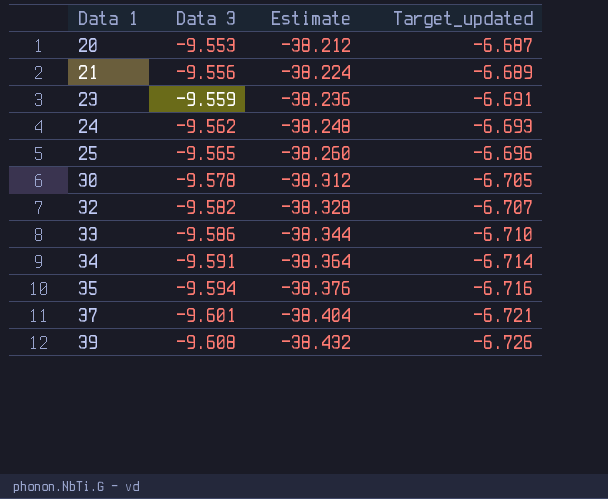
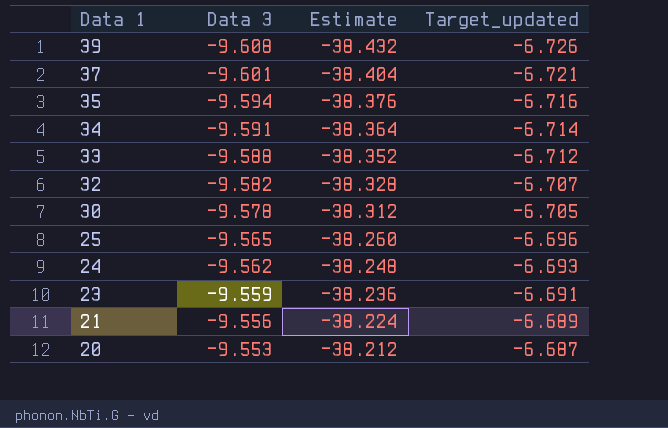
row order: Data 1 ascending -> Data 1 descending
33 | Data 3: -9.586 -> -9.588
33 | Estimate: -38.344 -> -38.352
33 | Target_updated: -6.710 -> -6.712

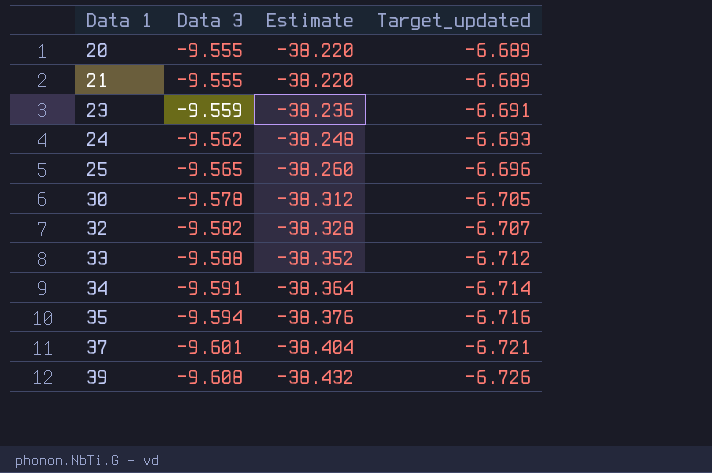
row order: Data 1 descending -> Data 1 ascending
20 | Data 3: -9.553 -> -9.555
20 | Estimate: -38.212 -> -38.220
20 | Target_updated: -6.687 -> -6.689
21 | Data 3: -9.556 -> -9.555
21 | Estimate: -38.224 -> -38.220

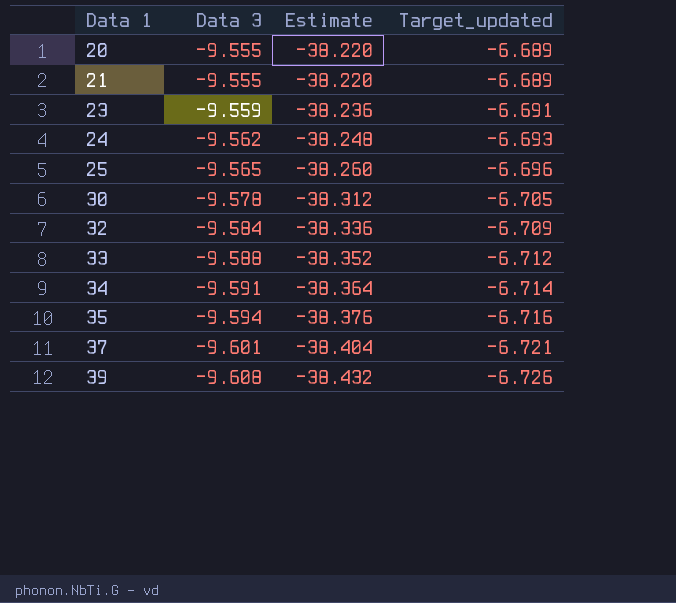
32 | Data 3: -9.582 -> -9.584
32 | Estimate: -38.328 -> -38.336
32 | Target_updated: -6.707 -> -6.709

